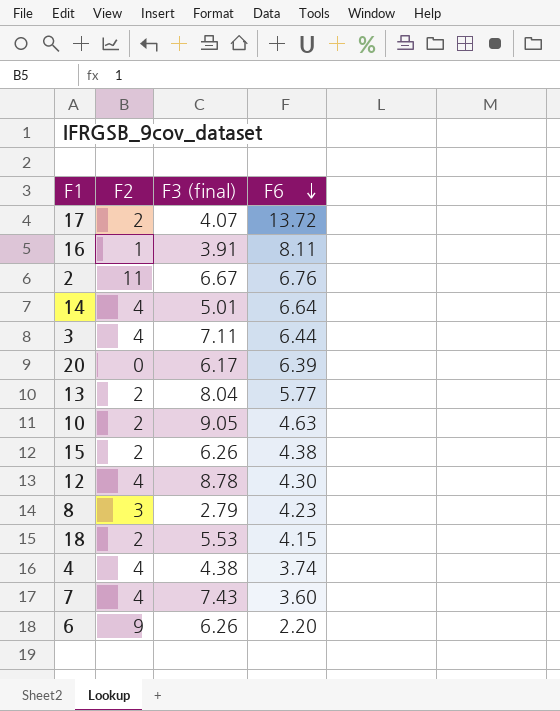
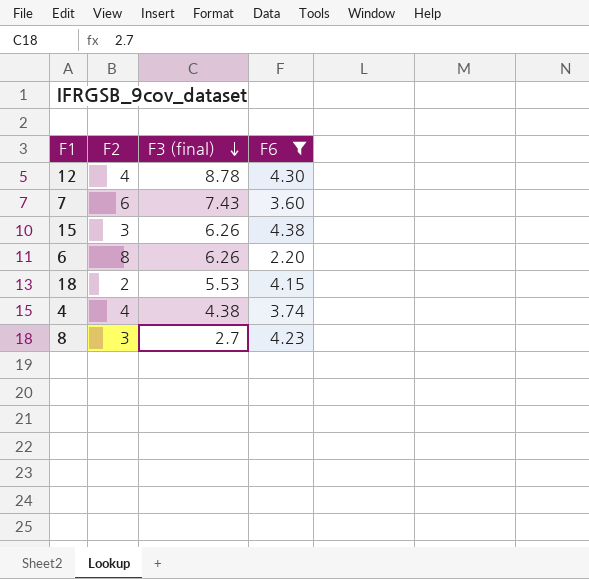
filter: none -> F6 <= 4.38
row order: F6 descending -> F3 (final) descending
7 | F2: 4 -> 6
15 | F2: 2 -> 3
6 | F2: 9 -> 8
8 | F3 (final): 2.79 -> 2.7

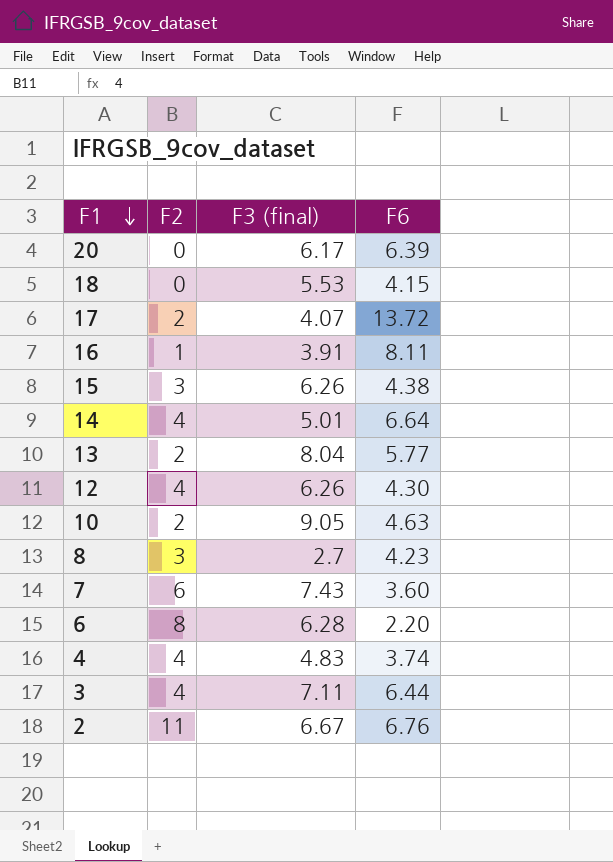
filter: F6 <= 4.38 -> none
row order: F3 (final) descending -> F1 descending
18 | F2: 2 -> 0
12 | F3 (final): 8.78 -> 6.26
6 | F3 (final): 6.26 -> 6.28
4 | F3 (final): 4.38 -> 4.83

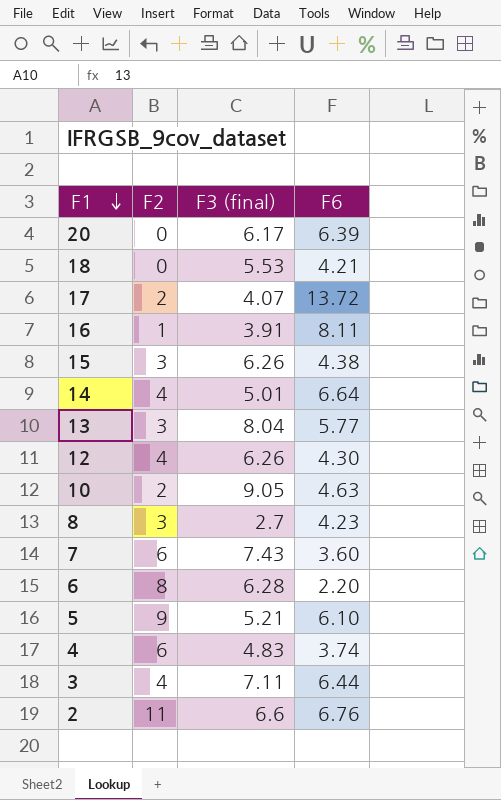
18 | F6: 4.15 -> 4.21
13 | F2: 2 -> 3
row 5: none -> 9 | 5.21 | 6.10
4 | F2: 4 -> 6
2 | F3 (final): 6.67 -> 6.6

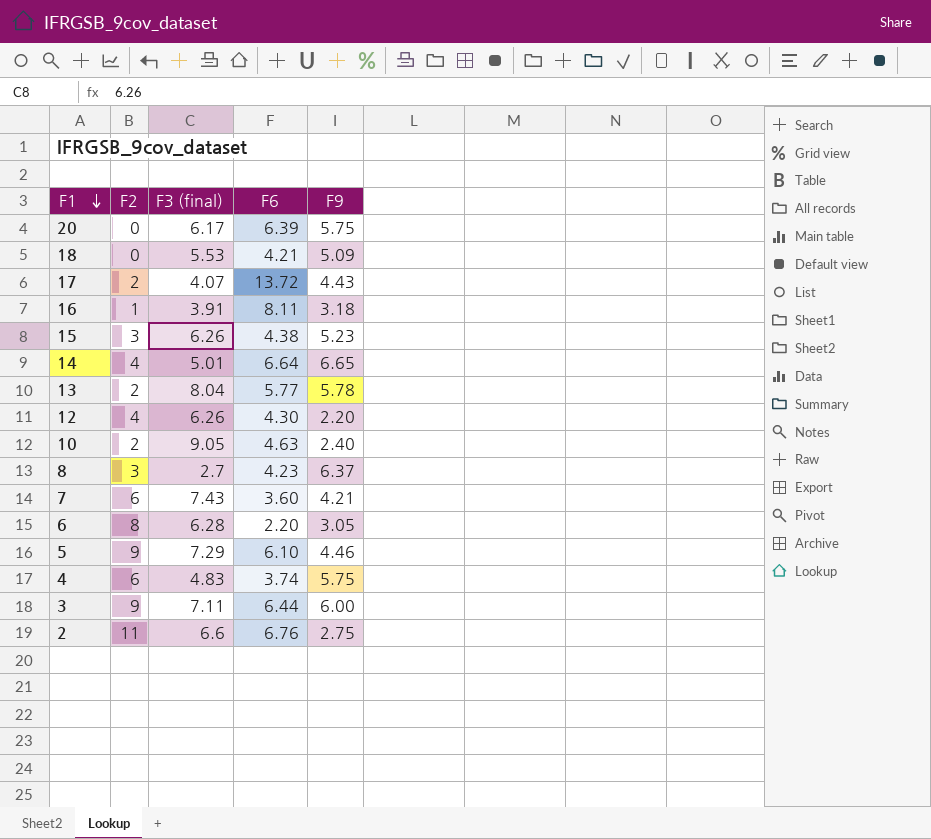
column F9 | position: none -> 5
13 | F2: 3 -> 2
5 | F3 (final): 5.21 -> 7.29
3 | F2: 4 -> 9

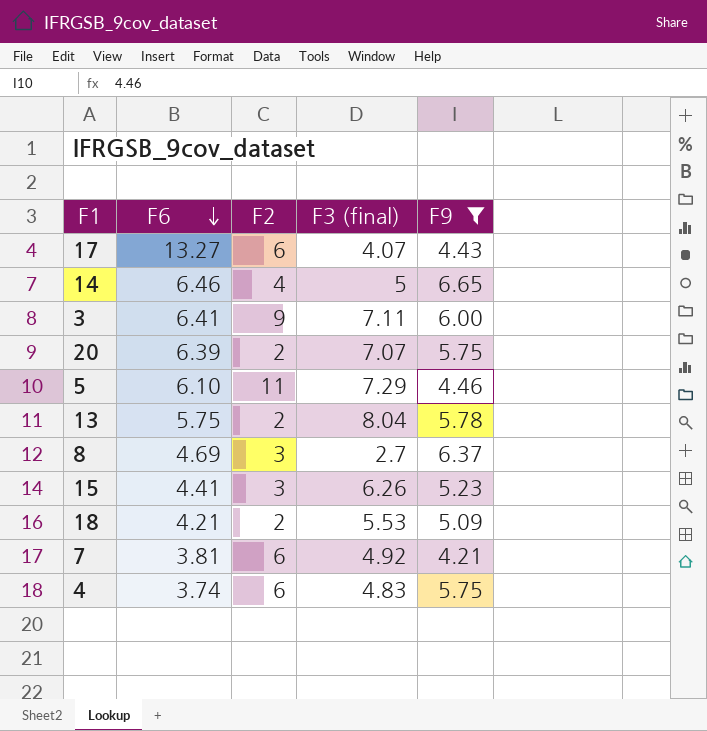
filter: none -> F9 >= 4.21
row order: F1 descending -> F6 descending
column F6 | position: 4 -> 2
17 | F6: 13.72 -> 13.27
17 | F2: 2 -> 6
14 | F6: 6.64 -> 6.46
14 | F3 (final): 5.01 -> 5
3 | F6: 6.44 -> 6.41
20 | F2: 0 -> 2
20 | F3 (final): 6.17 -> 7.07
5 | F2: 9 -> 11
13 | F6: 5.77 -> 5.75
8 | F6: 4.23 -> 4.69
15 | F6: 4.38 -> 4.41
18 | F2: 0 -> 2
7 | F6: 3.60 -> 3.81
7 | F3 (final): 7.43 -> 4.92

